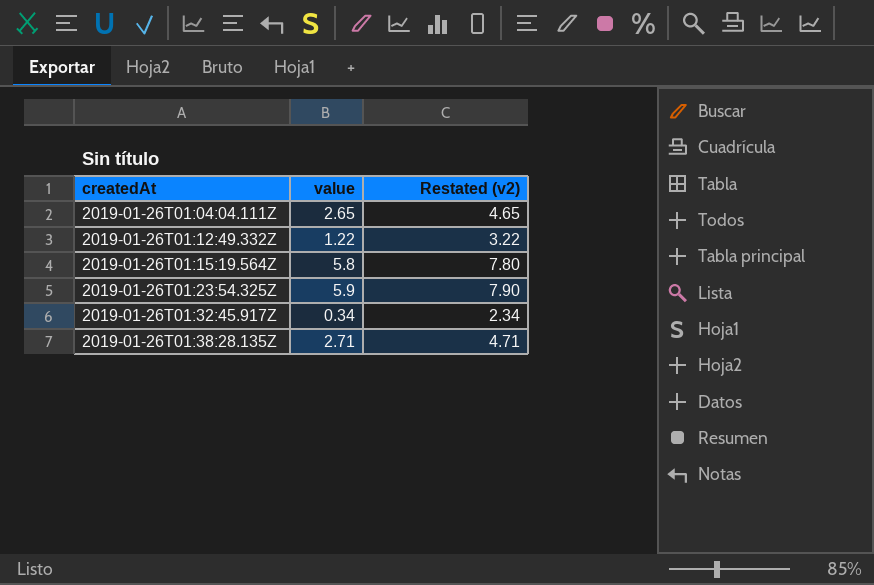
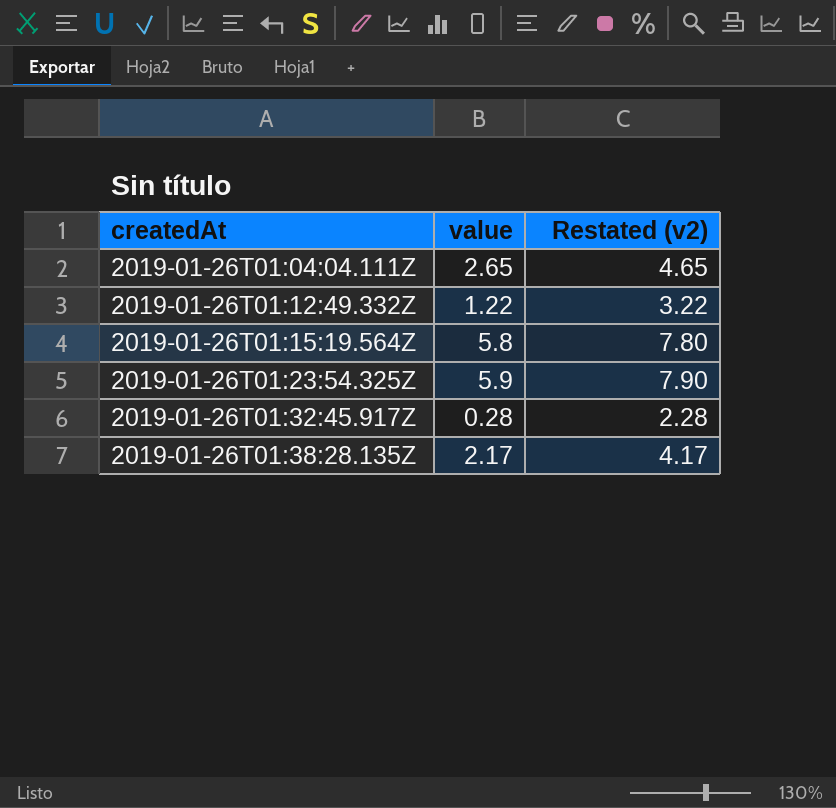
2019-01-26T01:32:45.917Z | value: 0.34 -> 0.28
2019-01-26T01:32:45.917Z | Restated (v2): 2.34 -> 2.28
2019-01-26T01:38:28.135Z | value: 2.71 -> 2.17
2019-01-26T01:38:28.135Z | Restated (v2): 4.71 -> 4.17

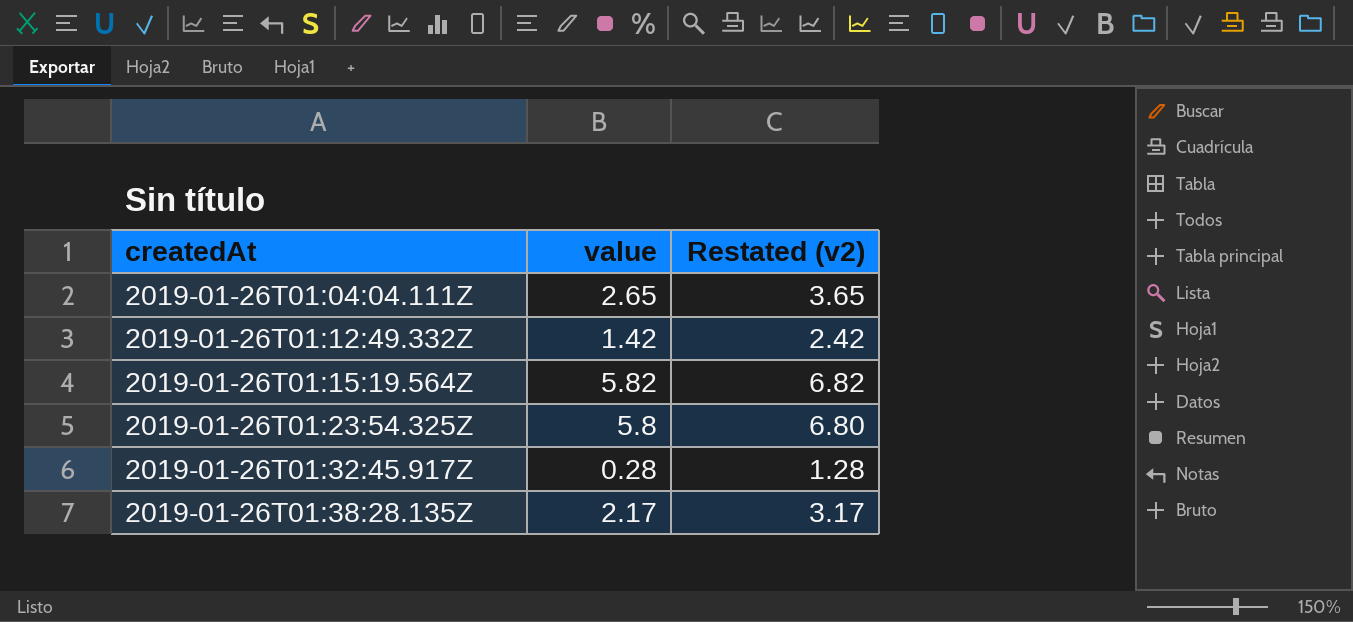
column Restated (v2) | formula: [value] + 2 -> [value] + 1
2019-01-26T01:12:49.332Z | value: 1.22 -> 1.42
2019-01-26T01:15:19.564Z | value: 5.8 -> 5.82
2019-01-26T01:23:54.325Z | value: 5.9 -> 5.8

